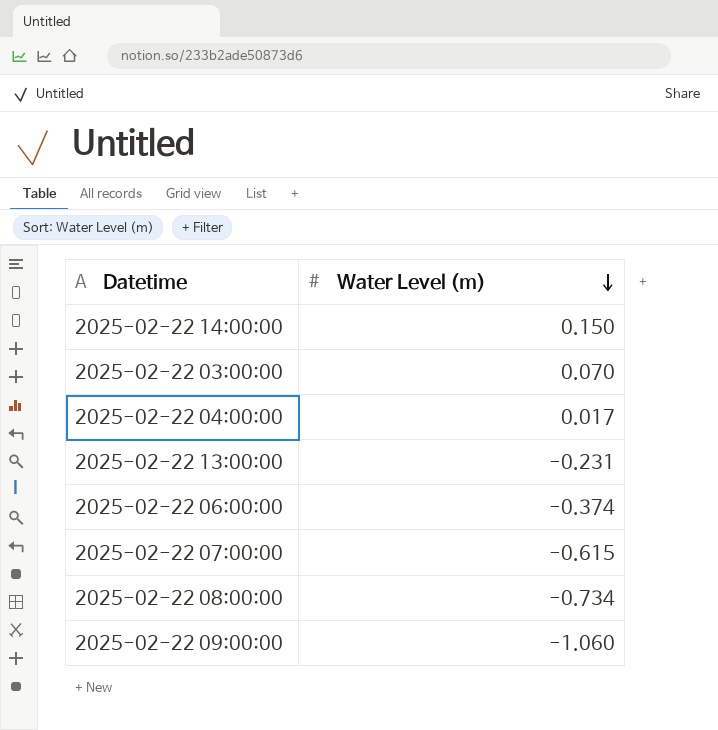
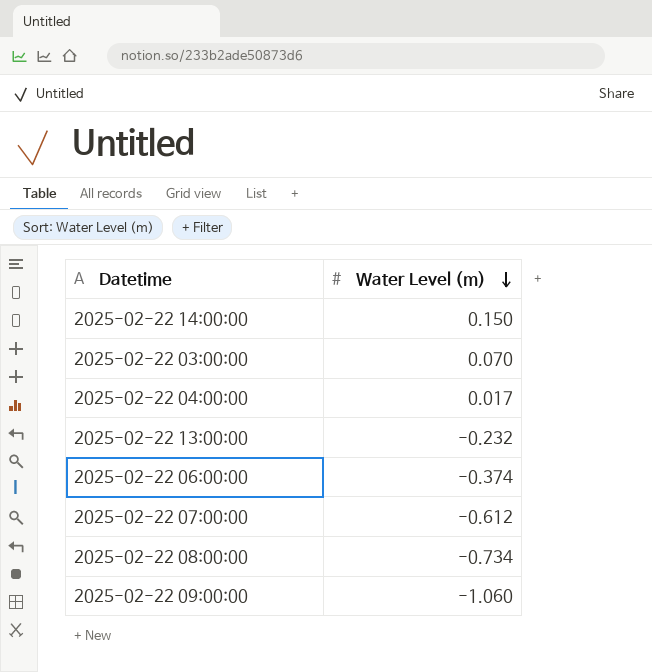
2025-02-22 13:00:00 | Water Level (m): -0.231 -> -0.232
2025-02-22 07:00:00 | Water Level (m): -0.615 -> -0.612

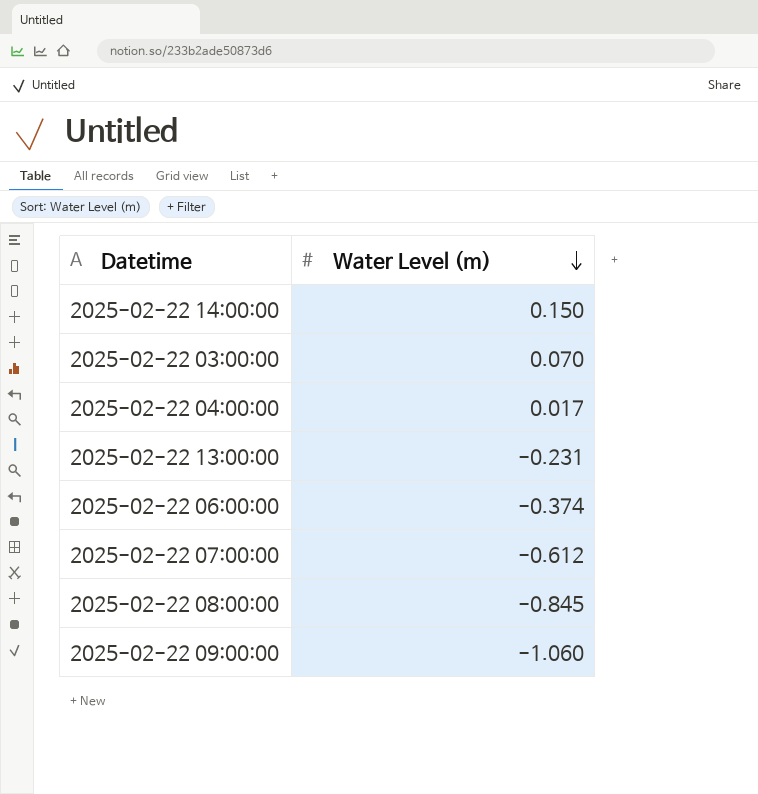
2025-02-22 13:00:00 | Water Level (m): -0.232 -> -0.231
2025-02-22 08:00:00 | Water Level (m): -0.734 -> -0.845

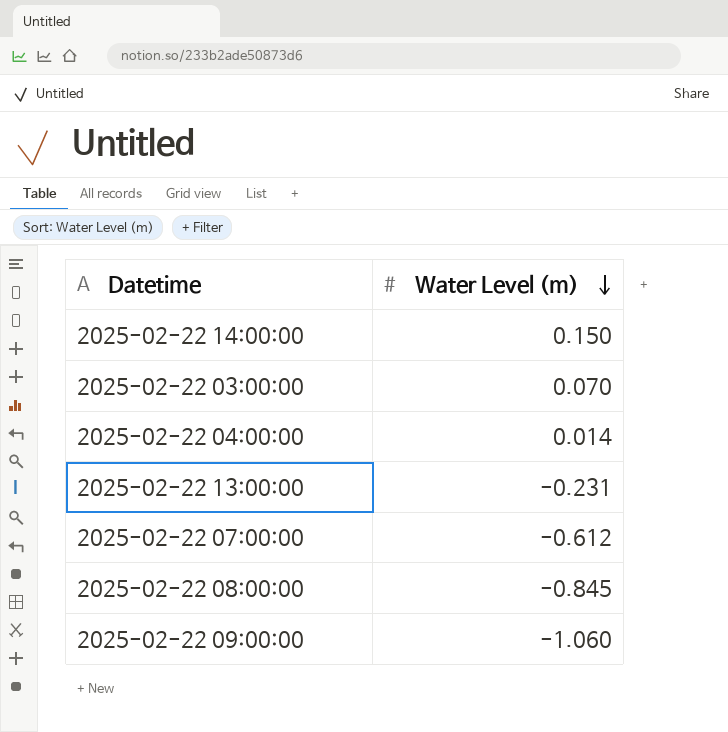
row 2025-02-22 06:00:00: -0.374 -> none
2025-02-22 04:00:00 | Water Level (m): 0.017 -> 0.014

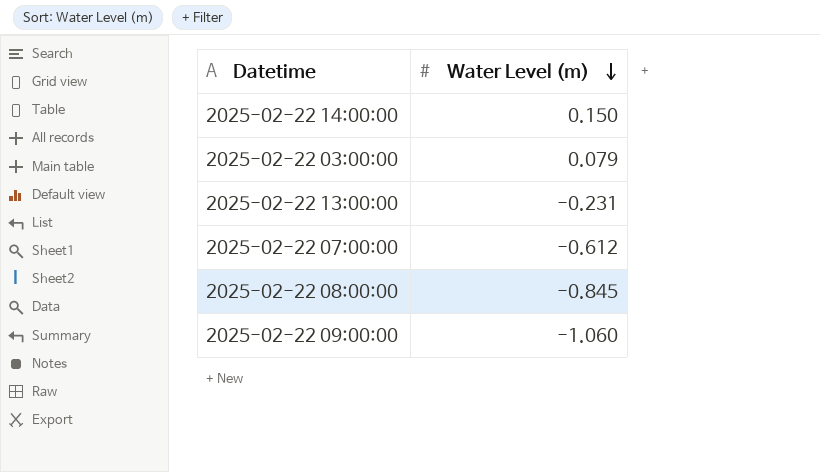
row 2025-02-22 04:00:00: 0.014 -> none
2025-02-22 03:00:00 | Water Level (m): 0.070 -> 0.079

